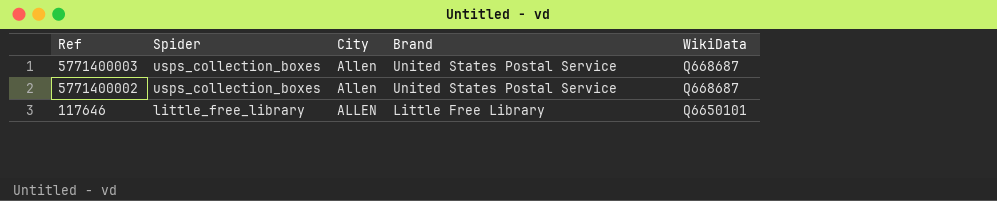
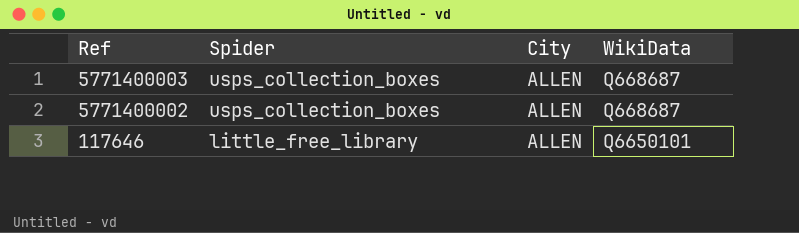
column Brand | position: 4 -> none
5771400003 | City: Allen -> ALLEN
5771400002 | City: Allen -> ALLEN

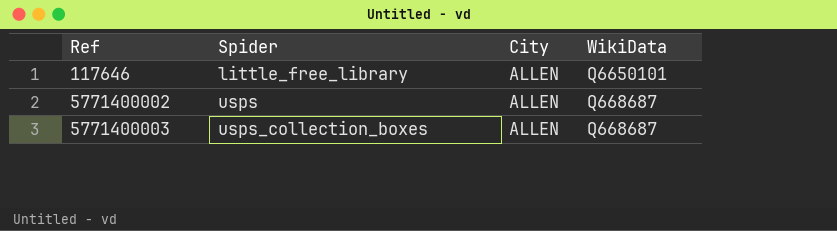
row order: Ref descending -> Ref ascending
5771400002 | Spider: usps_collection_boxes -> usps

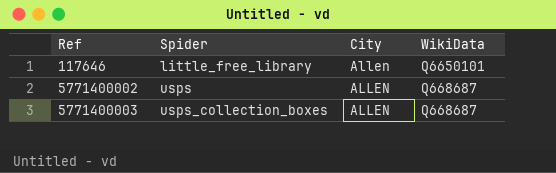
117646 | City: ALLEN -> Allen

